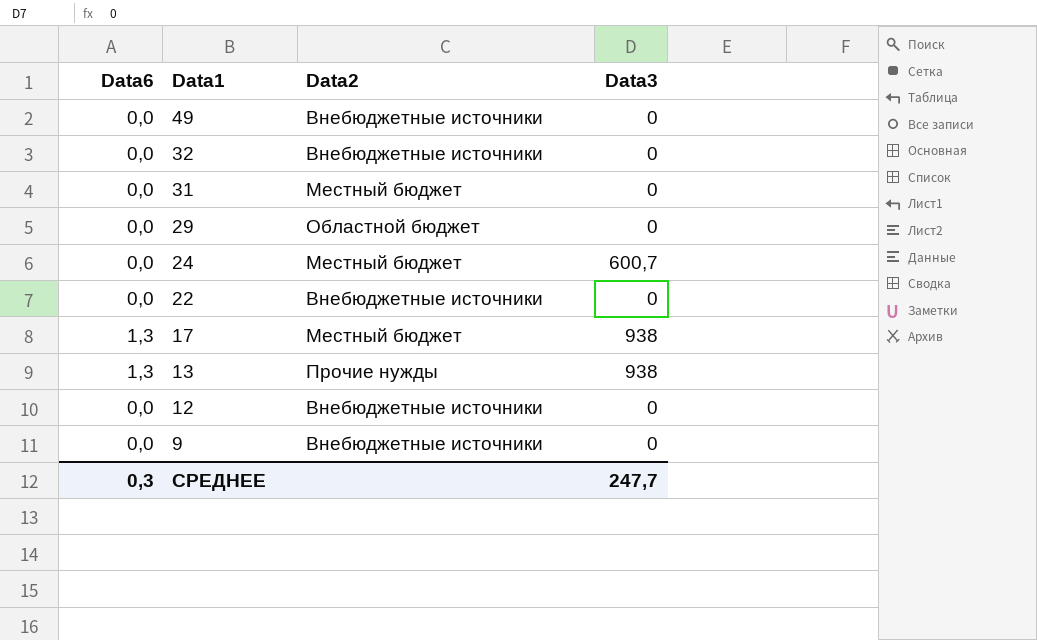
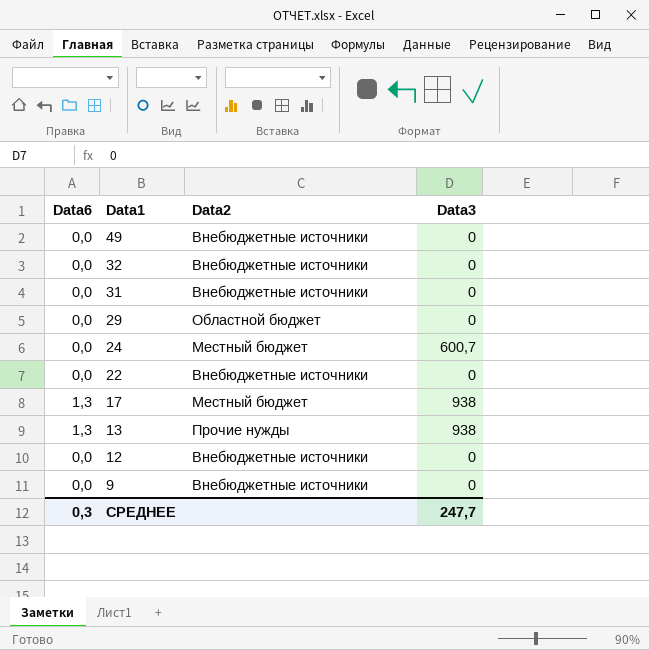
31 | Data2: Местный бюджет -> Внебюджетные источники

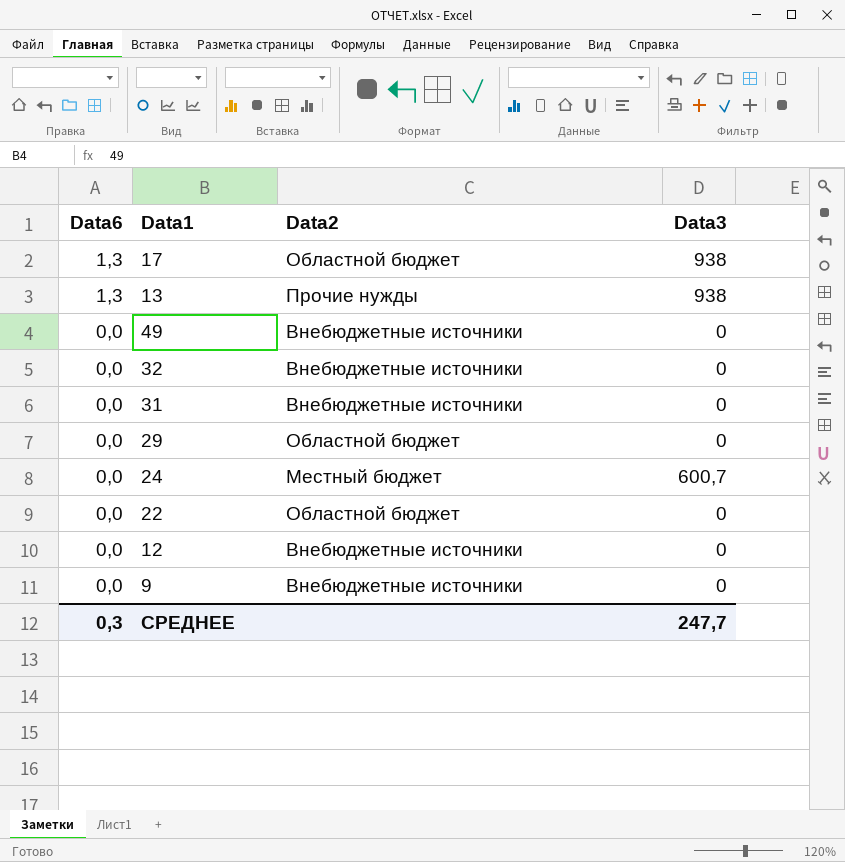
row order: Data1 descending -> Data6 descending
17 | Data2: Местный бюджет -> Областной бюджет
22 | Data2: Внебюджетные источники -> Областной бюджет

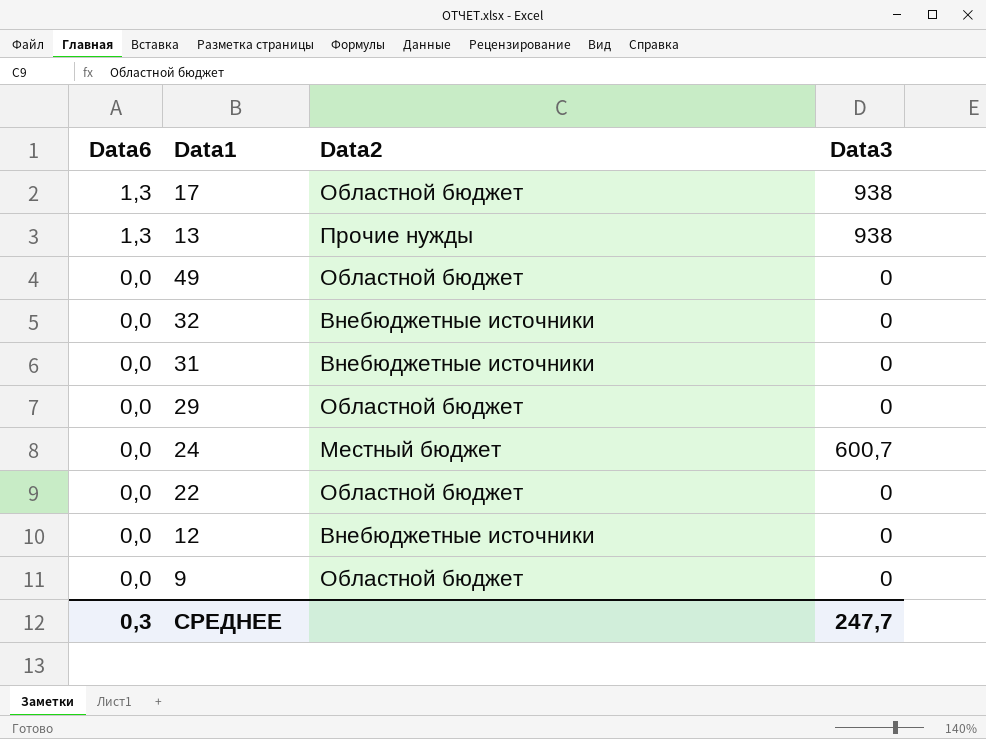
49 | Data2: Внебюджетные источники -> Областной бюджет
9 | Data2: Внебюджетные источники -> Областной бюджет

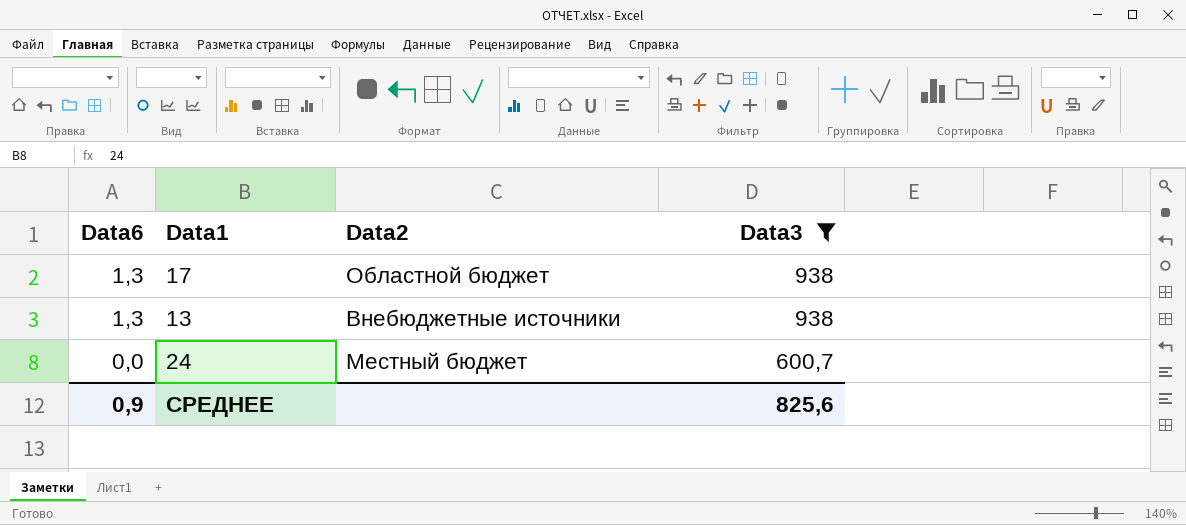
filter: none -> Data3 != 0
13 | Data2: Прочие нужды -> Внебюджетные источники
СРЕДНЕЕ | Data6: 0,3 -> 0,9
СРЕДНЕЕ | Data3: 247,7 -> 825,6

